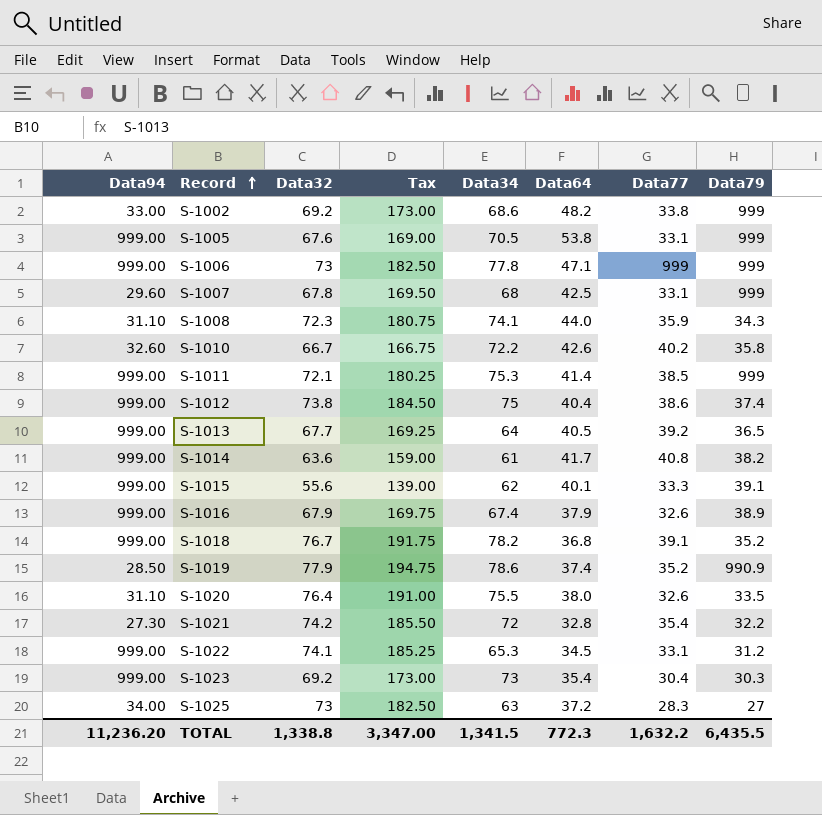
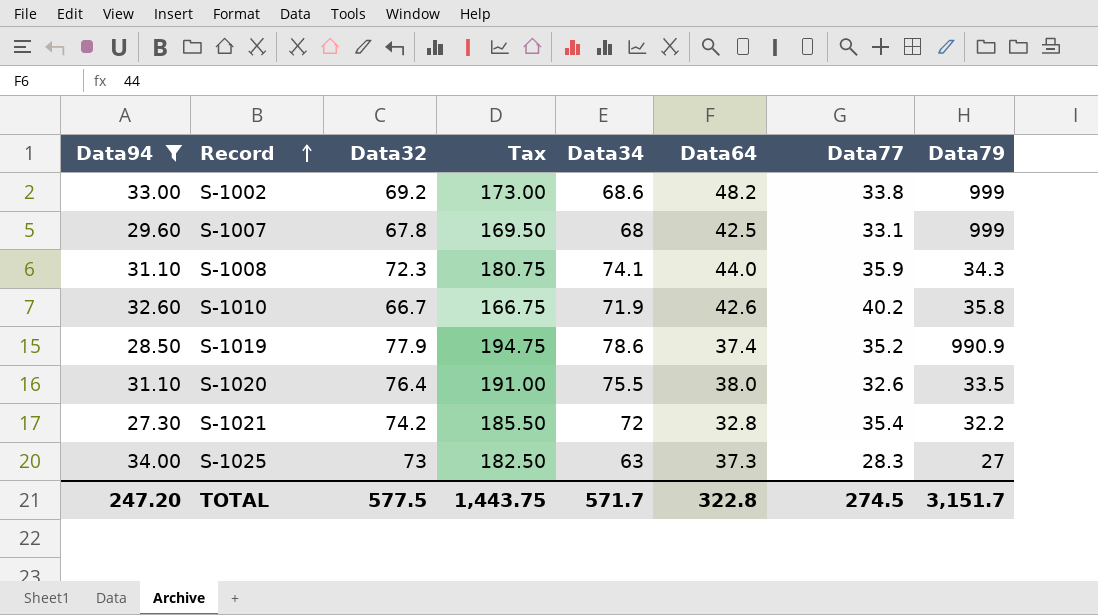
filter: none -> Data94 != 999.00
S-1010 | Data34: 72.2 -> 71.9
S-1025 | Data64: 37.2 -> 37.3
TOTAL | Data94: 11,236.20 -> 247.20
TOTAL | Data32: 1,338.8 -> 577.5
TOTAL | Tax: 3,347.00 -> 1,443.75
TOTAL | Data34: 1,341.5 -> 571.7
TOTAL | Data64: 772.3 -> 322.8
TOTAL | Data77: 1,632.2 -> 274.5
TOTAL | Data79: 6,435.5 -> 3,151.7

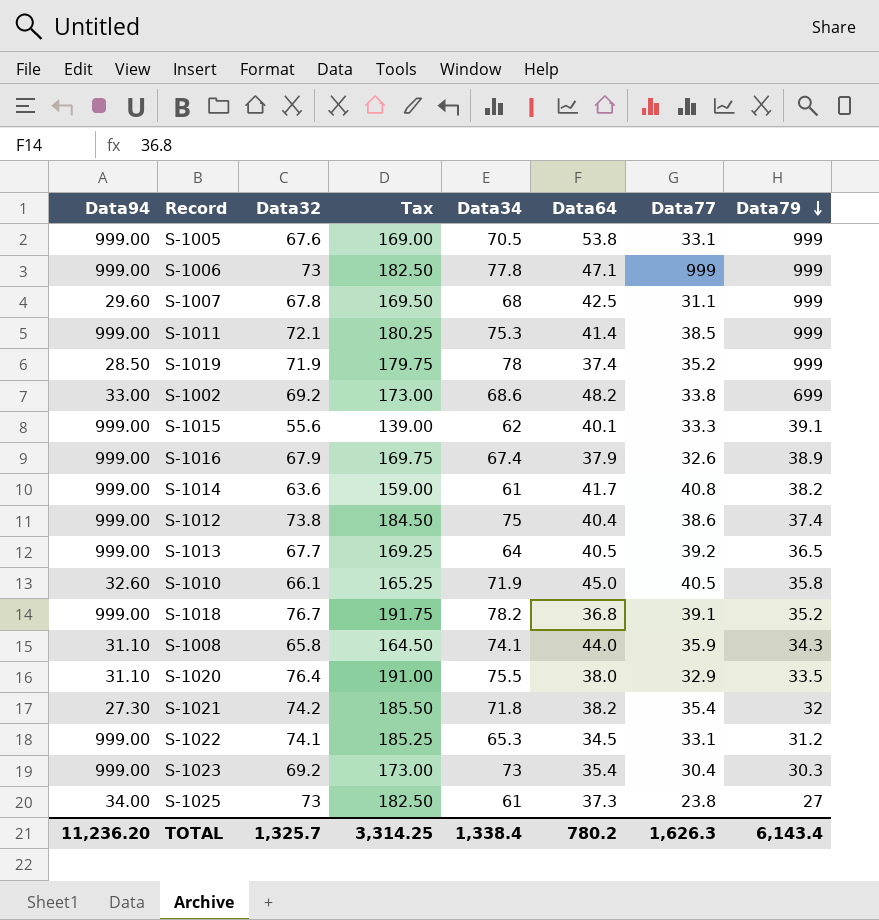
filter: Data94 != 999.00 -> none
row order: Record ascending -> Data79 descending
S-1007 | Data77: 33.1 -> 31.1
S-1019 | Data32: 77.9 -> 71.9
S-1019 | Tax: 194.75 -> 179.75
S-1019 | Data34: 78.6 -> 78
S-1019 | Data79: 990.9 -> 999
S-1002 | Data79: 999 -> 699
S-1010 | Data32: 66.7 -> 66.1
S-1010 | Tax: 166.75 -> 165.25
S-1010 | Data64: 42.6 -> 45.0
S-1010 | Data77: 40.2 -> 40.5
S-1008 | Data32: 72.3 -> 65.8
S-1008 | Tax: 180.75 -> 164.50
S-1020 | Data77: 32.6 -> 32.9
S-1021 | Data34: 72 -> 71.8
S-1021 | Data64: 32.8 -> 38.2
S-1021 | Data79: 32.2 -> 32
S-1025 | Data34: 63 -> 61
S-1025 | Data77: 28.3 -> 23.8
TOTAL | Data94: 247.20 -> 11,236.20
TOTAL | Data32: 577.5 -> 1,325.7
TOTAL | Tax: 1,443.75 -> 3,314.25
TOTAL | Data34: 571.7 -> 1,338.4
TOTAL | Data64: 322.8 -> 780.2
TOTAL | Data77: 274.5 -> 1,626.3
TOTAL | Data79: 3,151.7 -> 6,143.4

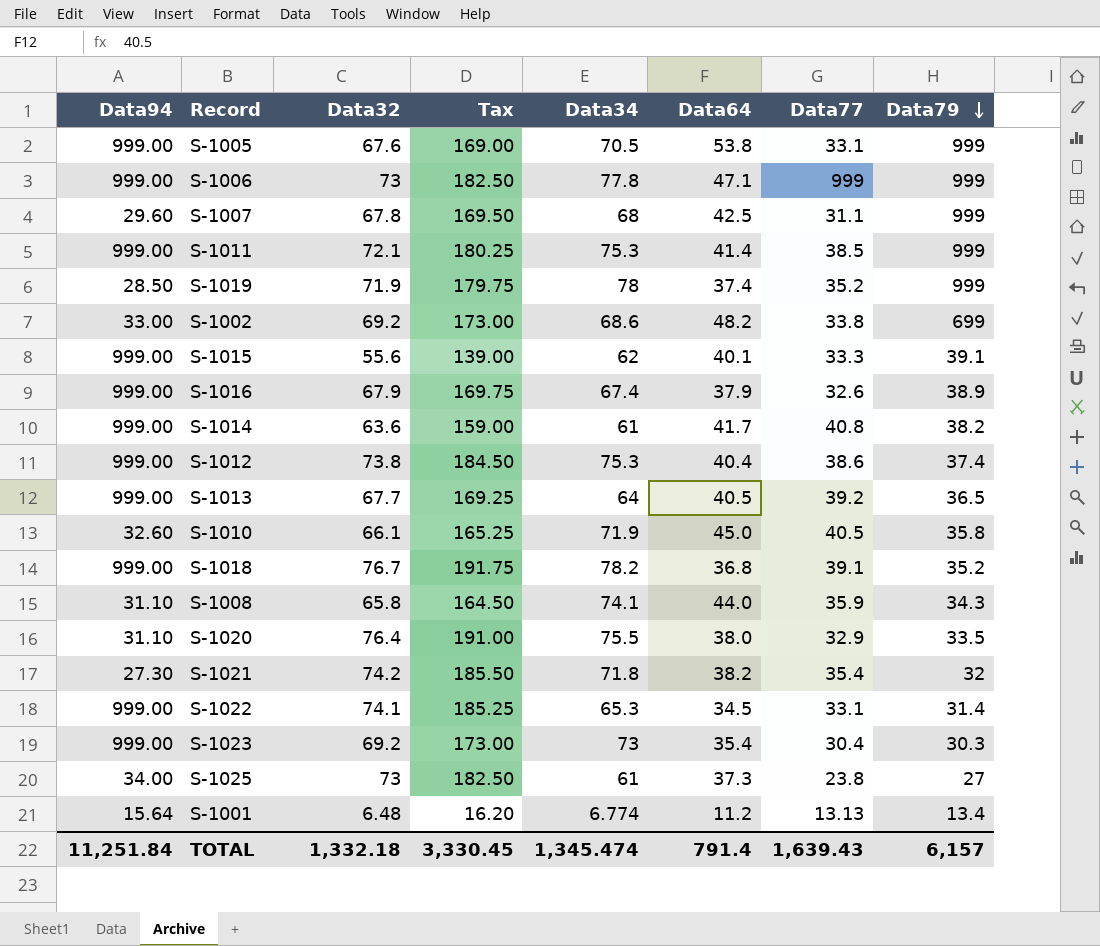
S-1012 | Data34: 75 -> 75.3
S-1022 | Data79: 31.2 -> 31.4
row S-1001: none -> 15.64 | 6.48 | 16.20 | 6.774 | 11.2 | 13.13 | 13.4
TOTAL | Data94: 11,236.20 -> 11,251.84
TOTAL | Data32: 1,325.7 -> 1,332.18
TOTAL | Tax: 3,314.25 -> 3,330.45
TOTAL | Data34: 1,338.4 -> 1,345.474
TOTAL | Data64: 780.2 -> 791.4
TOTAL | Data77: 1,626.3 -> 1,639.43
TOTAL | Data79: 6,143.4 -> 6,157

